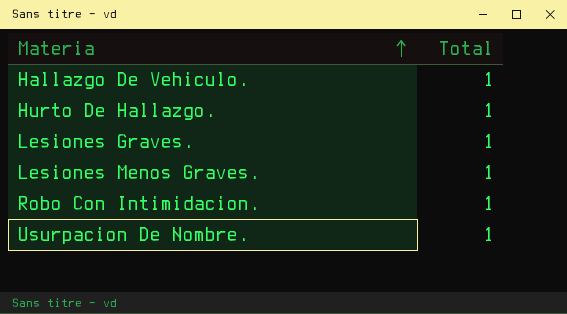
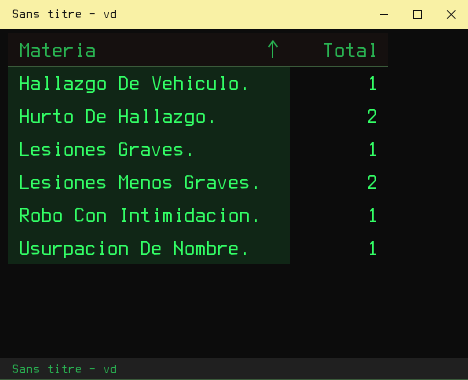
Hurto De Hallazgo. | Total: 1 -> 2
Lesiones Menos Graves. | Total: 1 -> 2

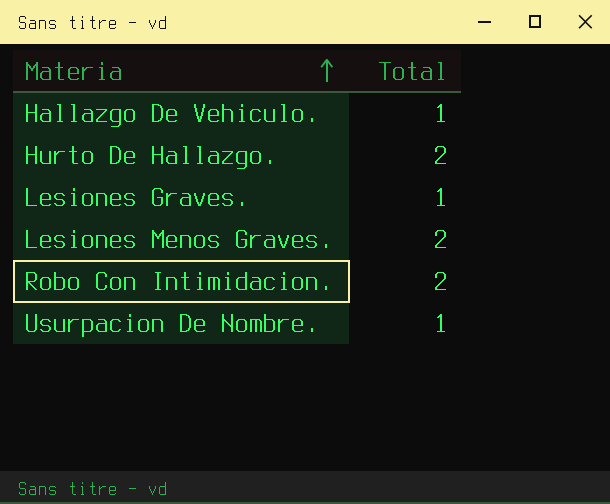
Robo Con Intimidacion. | Total: 1 -> 2

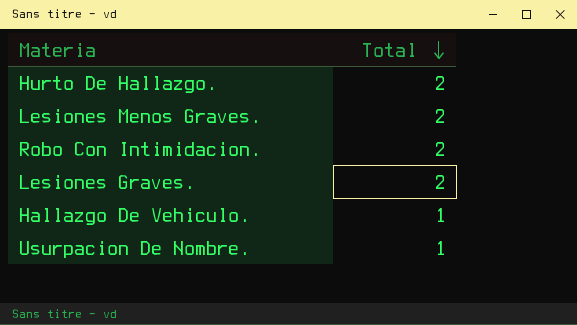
row order: Materia ascending -> Total descending
Lesiones Graves. | Total: 1 -> 2

